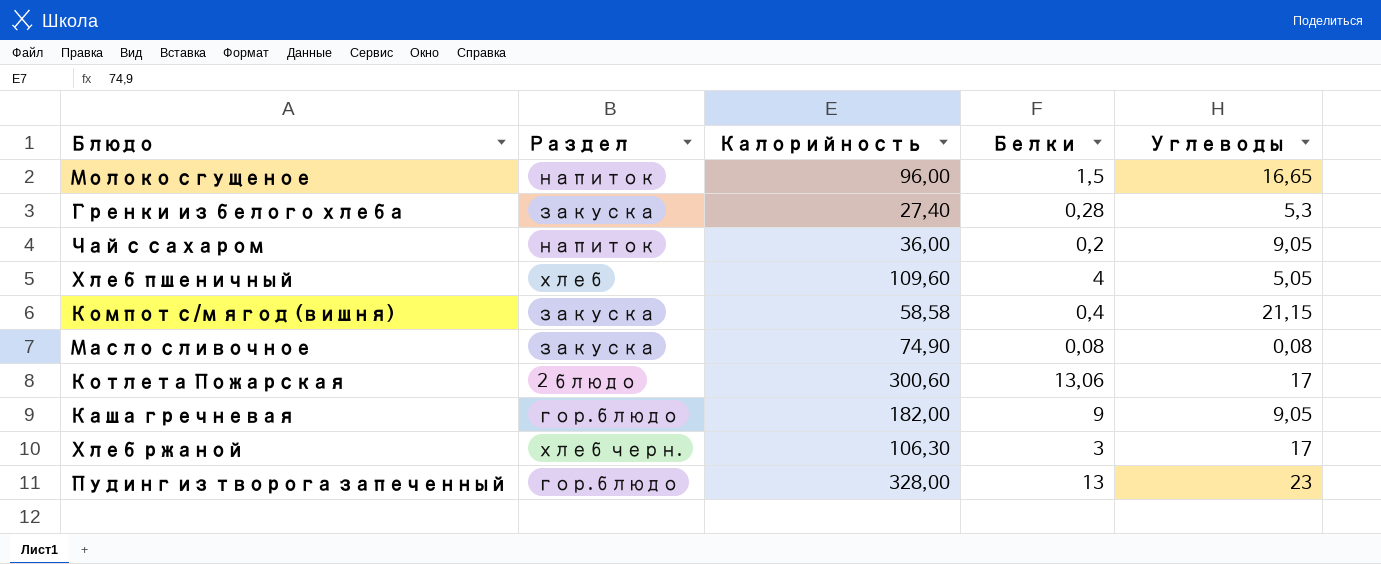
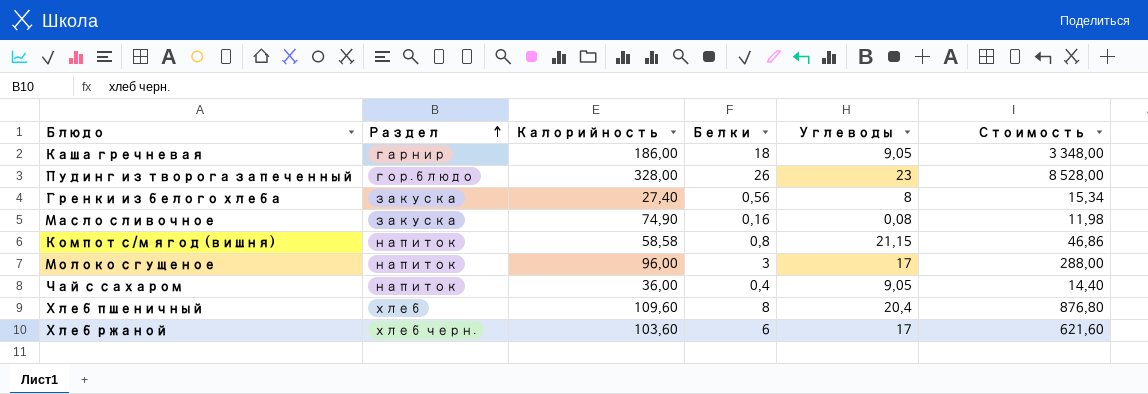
row order: none -> Раздел ascending
column Стоимость | formula: none -> [Калорийность] * [Белки]
row Котлета Пожарская: 2 блюдо | 300,60 | 13,06 | 17 -> none
Каша гречневая | Раздел: гор.блюдо -> гарнир
Каша гречневая | Калорийность: 182,00 -> 186,00
Каша гречневая | Белки: 9 -> 18
Пудинг из творога запеченный | Белки: 13 -> 26
Гренки из белого хлеба | Белки: 0,28 -> 0,56
Гренки из белого хлеба | Углеводы: 5,3 -> 8
Масло сливочное | Белки: 0,08 -> 0,16
Компот с/м ягод (вишня) | Раздел: закуска -> напиток
Компот с/м ягод (вишня) | Белки: 0,4 -> 0,8
Молоко сгущеное | Белки: 1,5 -> 3
Молоко сгущеное | Углеводы: 16,65 -> 17
Чай с сахаром | Белки: 0,2 -> 0,4
Хлеб пшеничный | Белки: 4 -> 8
Хлеб пшеничный | Углеводы: 5,05 -> 20,4
Хлеб ржаной | Калорийность: 106,30 -> 103,60
Хлеб ржаной | Белки: 3 -> 6

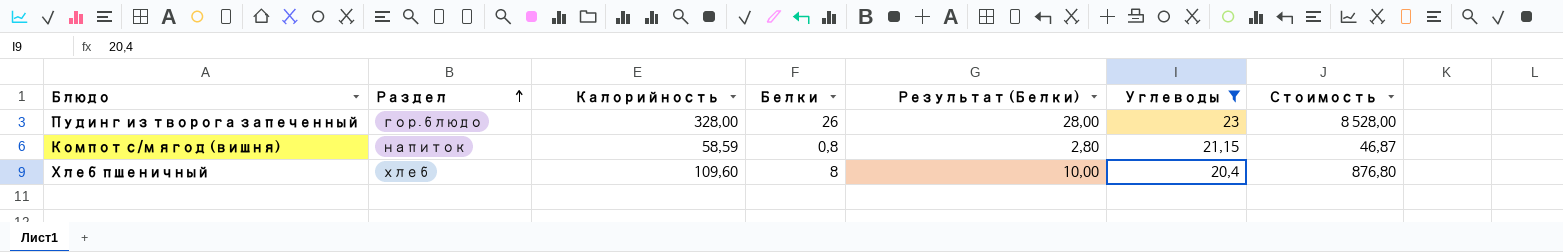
filter: none -> Углеводы >= 20,4
column Результат (Белки) | formula: none -> [Белки] + 2
Компот с/м ягод (вишня) | Калорийность: 58,58 -> 58,59
Компот с/м ягод (вишня) | Стоимость: 46,86 -> 46,87

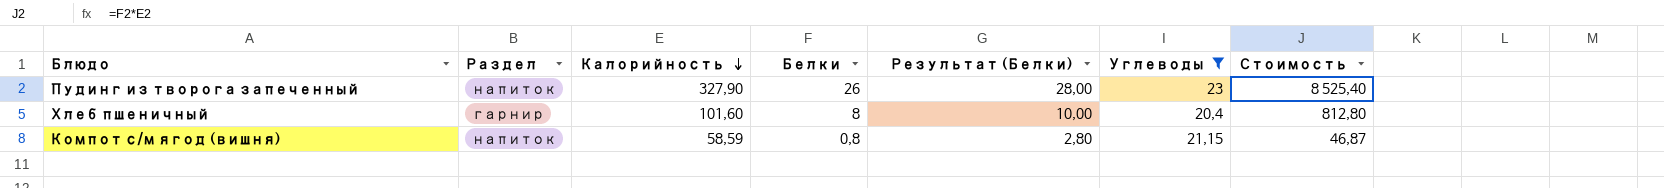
row order: Раздел ascending -> Калорийность descending
Пудинг из творога запеченный | Раздел: гор.блюдо -> напиток
Пудинг из творога запеченный | Калорийность: 328,00 -> 327,90
Пудинг из творога запеченный | Стоимость: 8 528,00 -> 8 525,40
Хлеб пшеничный | Раздел: хлеб -> гарнир
Хлеб пшеничный | Калорийность: 109,60 -> 101,60
Хлеб пшеничный | Стоимость: 876,80 -> 812,80

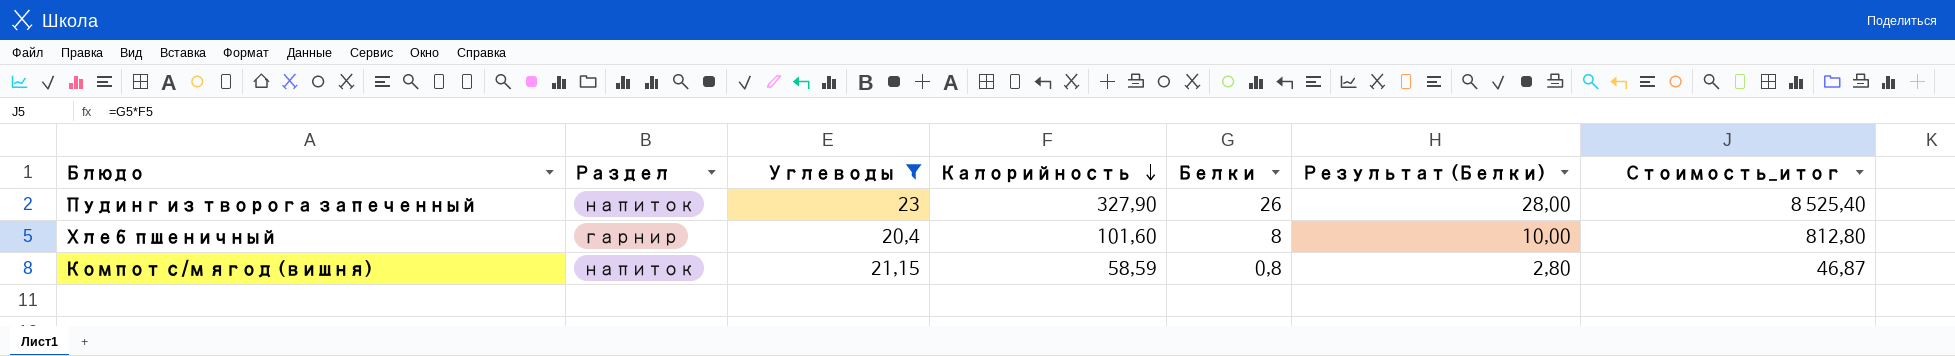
column Углеводы | position: 6 -> 3
column name: Стоимость -> Стоимость_итог

